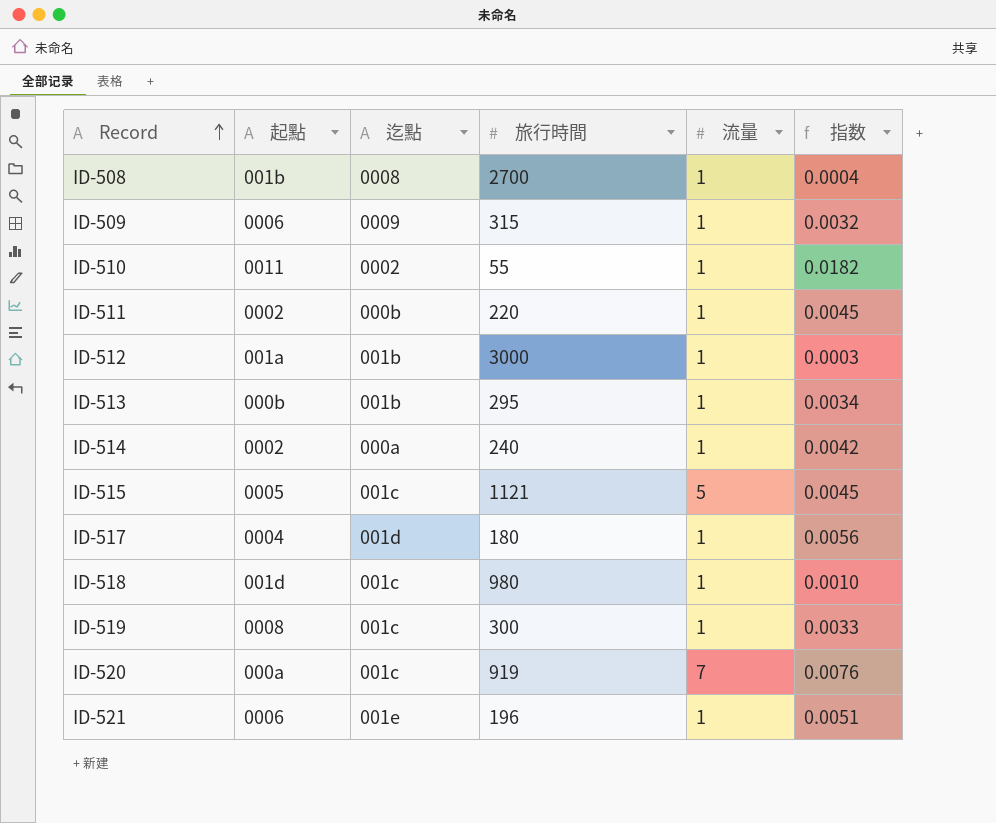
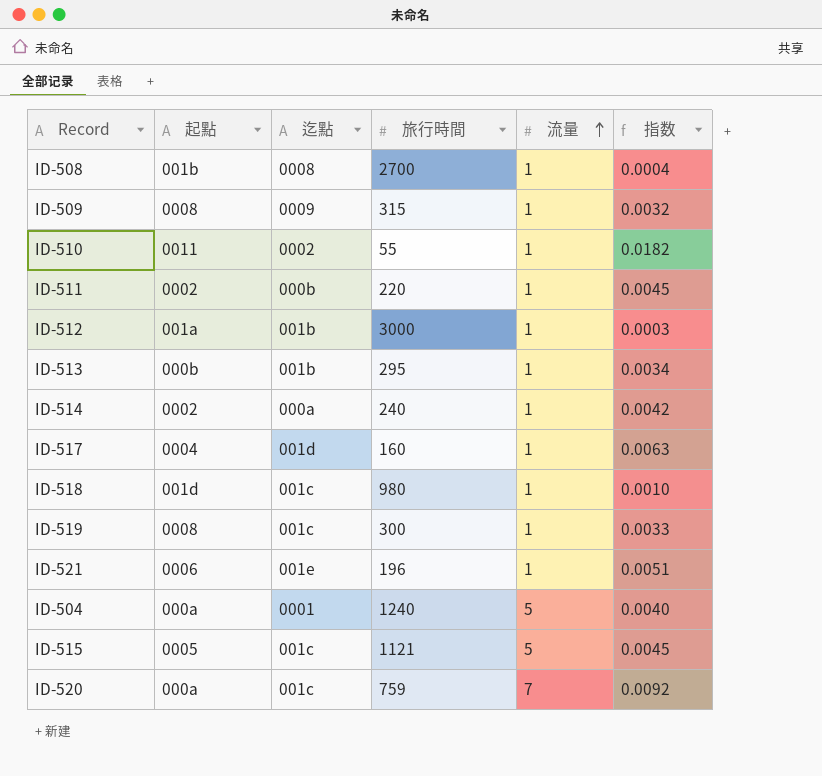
row order: Record ascending -> 流量 ascending
ID-509 | 起點: 0006 -> 0008
ID-517 | 旅行時間: 180 -> 160
ID-517 | 指数: 0.0056 -> 0.0063
row ID-504: none -> 000a | 0001 | 1240 | 5 | 0.0040
ID-520 | 旅行時間: 919 -> 759
ID-520 | 指数: 0.0076 -> 0.0092

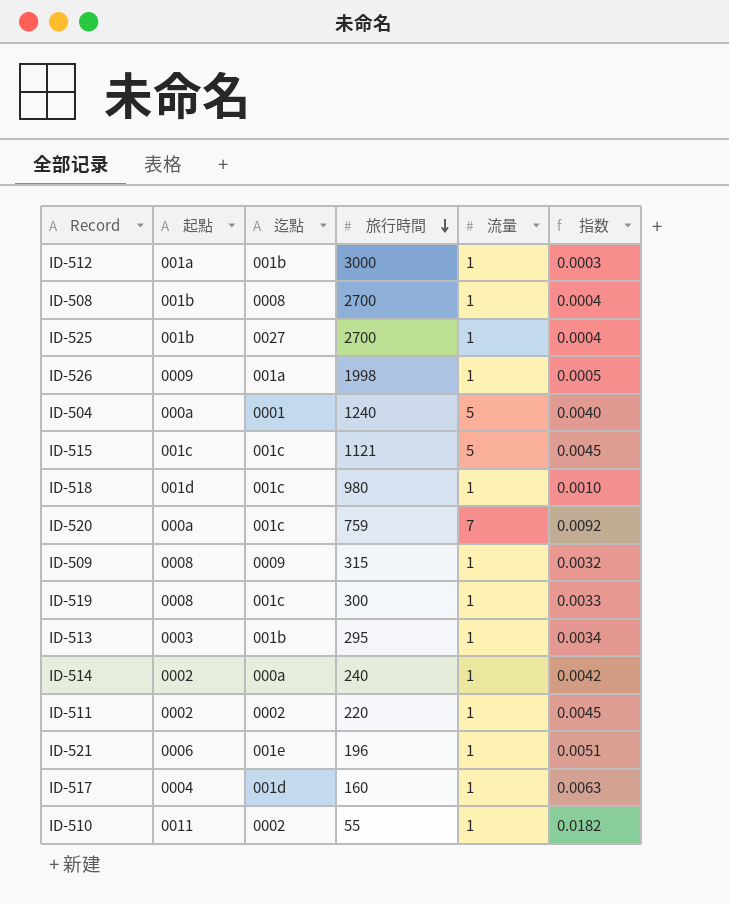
row order: 流量 ascending -> 旅行時間 descending
row ID-525: none -> 001b | 0027 | 2700 | 1 | 0.0004
row ID-526: none -> 0009 | 001a | 1998 | 1 | 0.0005
ID-515 | 起點: 0005 -> 001c
ID-513 | 起點: 000b -> 0003
ID-511 | 迄點: 000b -> 0002

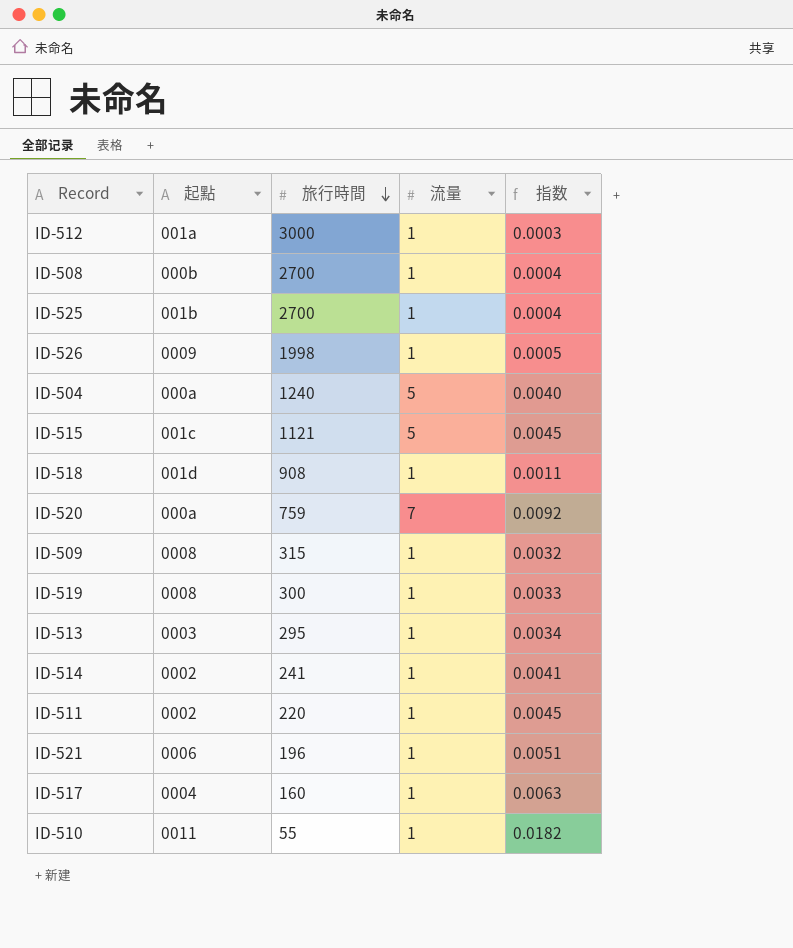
column 迄點 | position: 3 -> none
ID-508 | 起點: 001b -> 000b
ID-518 | 旅行時間: 980 -> 908
ID-518 | 指数: 0.0010 -> 0.0011
ID-514 | 旅行時間: 240 -> 241
ID-514 | 指数: 0.0042 -> 0.0041

